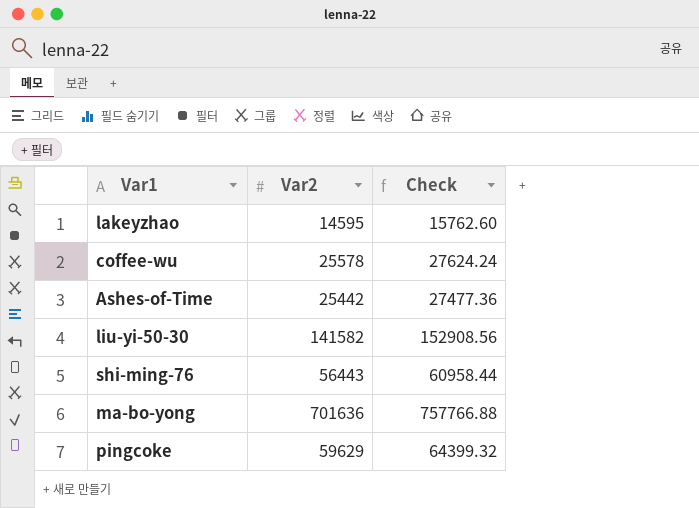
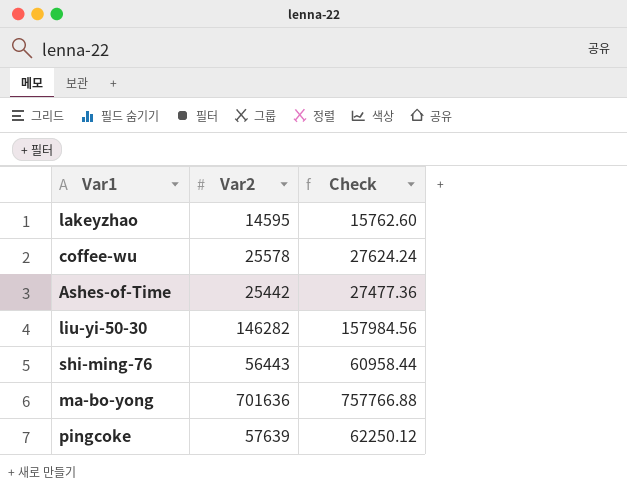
liu-yi-50-30 | Var2: 141582 -> 146282
liu-yi-50-30 | Check: 152908.56 -> 157984.56
pingcoke | Var2: 59629 -> 57639
pingcoke | Check: 64399.32 -> 62250.12

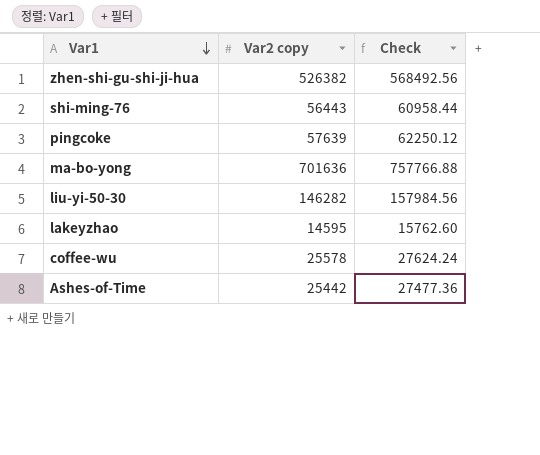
row order: none -> Var1 descending
column name: Var2 -> Var2 copy
row zhen-shi-gu-shi-ji-hua: none -> 526382 | 568492.56

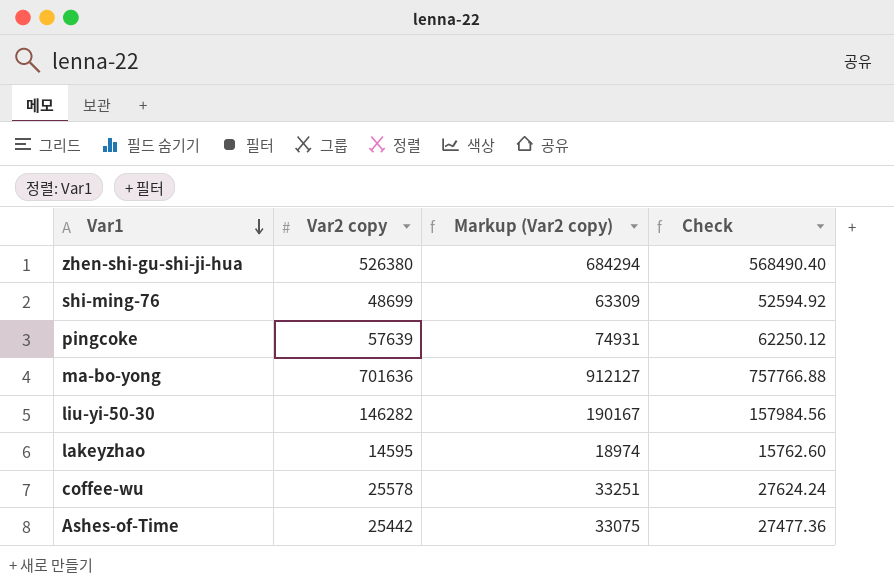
column Markup (Var2 copy) | formula: none -> [Var2 copy] * 1.3
zhen-shi-gu-shi-ji-hua | Var2 copy: 526382 -> 526380
zhen-shi-gu-shi-ji-hua | Check: 568492.56 -> 568490.40
shi-ming-76 | Var2 copy: 56443 -> 48699
shi-ming-76 | Check: 60958.44 -> 52594.92

